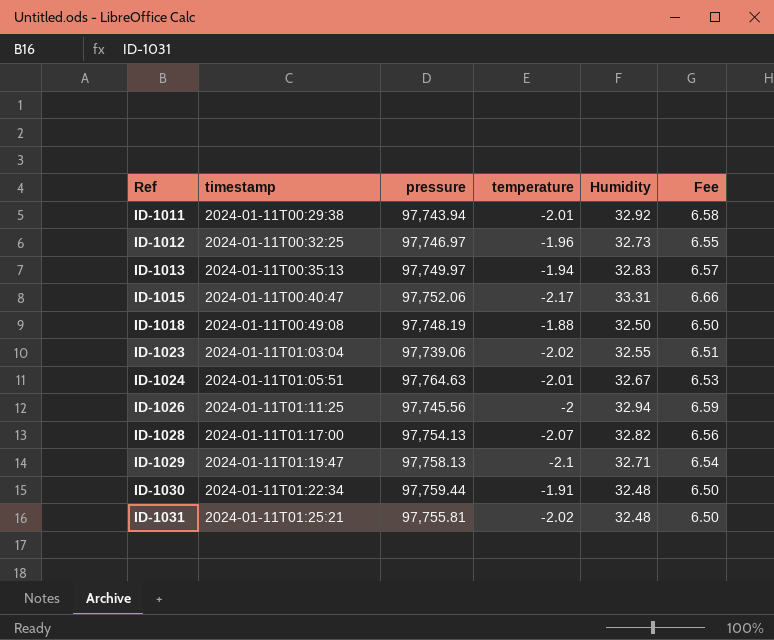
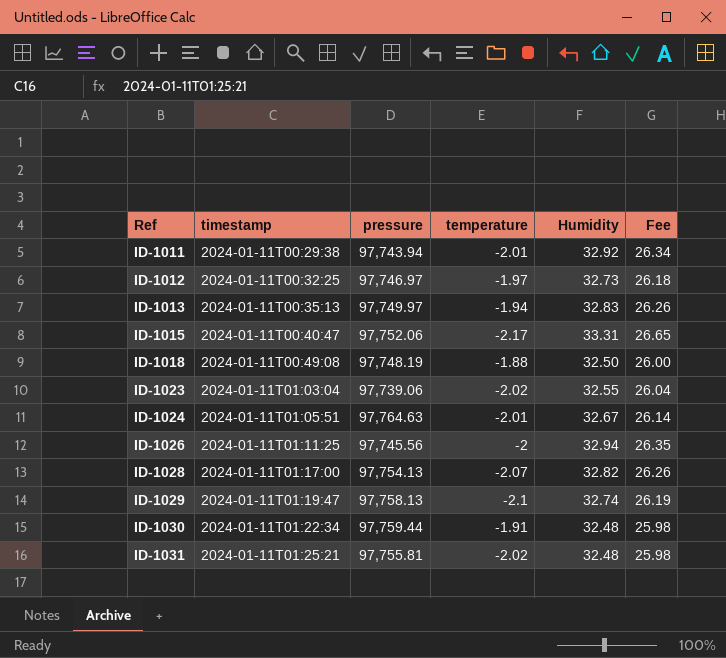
column Fee | formula: [Humidity] * 0.2 -> [Humidity] * 0.8
ID-1012 | temperature: -1.96 -> -1.97
ID-1029 | Humidity: 32.71 -> 32.74

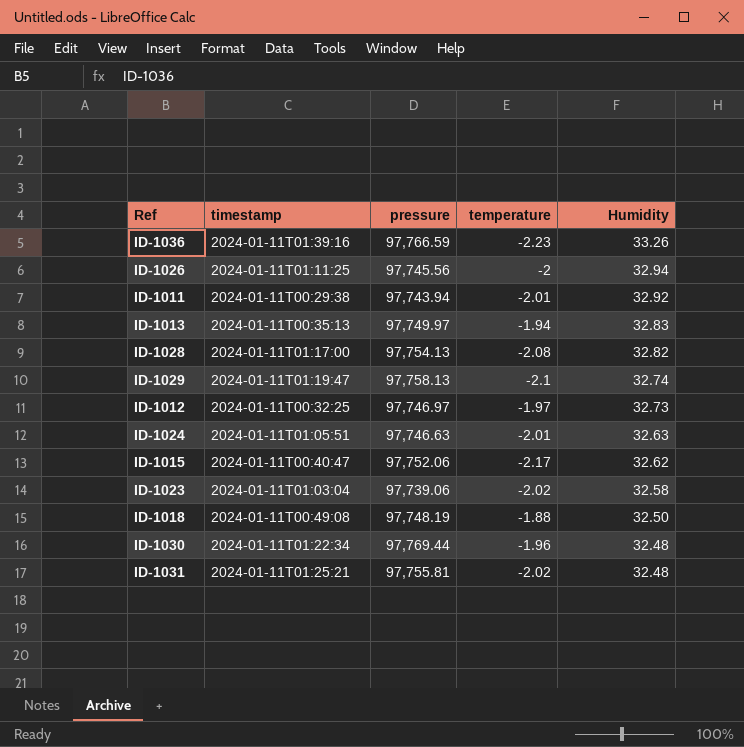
row order: Ref ascending -> Humidity descending
column Fee | formula: [Humidity] * 0.8 -> none
row ID-1036: none -> 2024-01-11T01:39:16 | 97,766.59 | -2.23 | 33.26
ID-1028 | temperature: -2.07 -> -2.08
ID-1024 | pressure: 97,764.63 -> 97,746.63
ID-1024 | Humidity: 32.67 -> 32.63
ID-1015 | Humidity: 33.31 -> 32.62
ID-1023 | Humidity: 32.55 -> 32.58
ID-1030 | pressure: 97,759.44 -> 97,769.44
ID-1030 | temperature: -1.91 -> -1.96

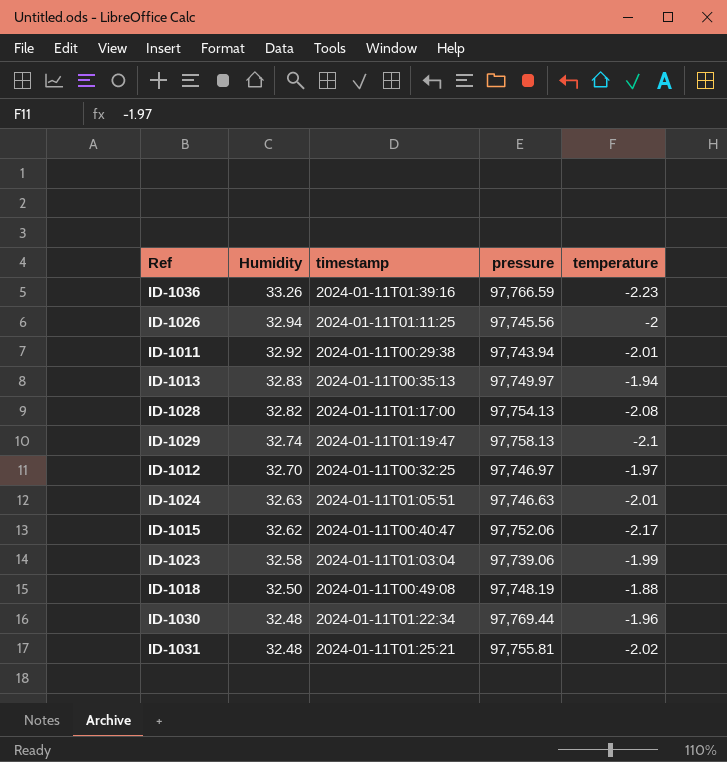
column Humidity | position: 5 -> 2
ID-1012 | Humidity: 32.73 -> 32.70
ID-1023 | temperature: -2.02 -> -1.99

